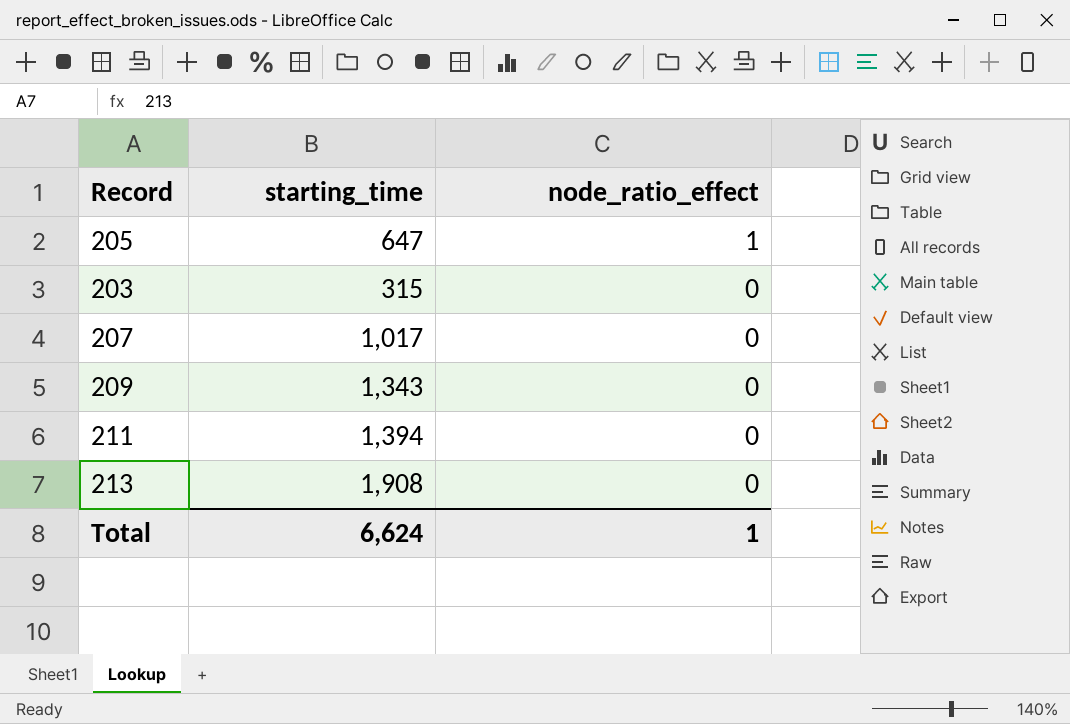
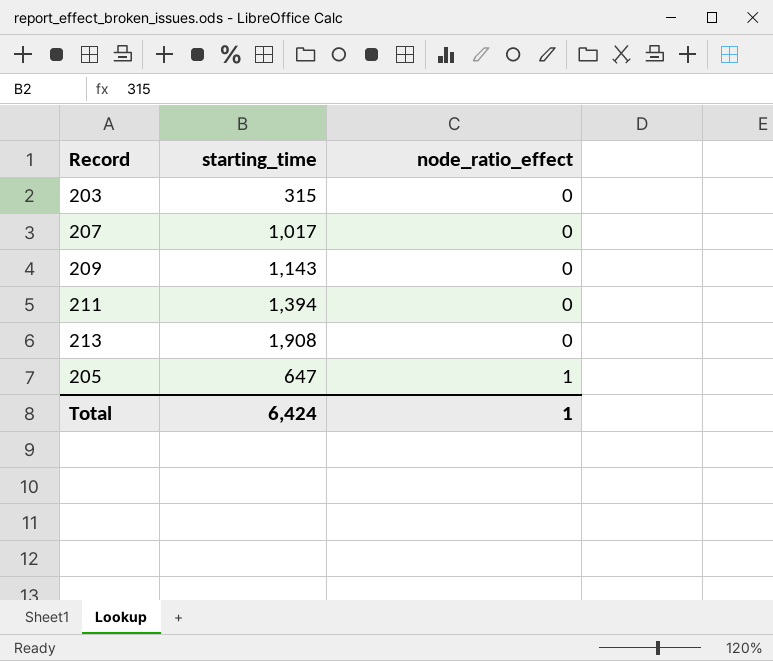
row order: node_ratio_effect descending -> node_ratio_effect ascending
209 | starting_time: 1,343 -> 1,143
Total | starting_time: 6,624 -> 6,424

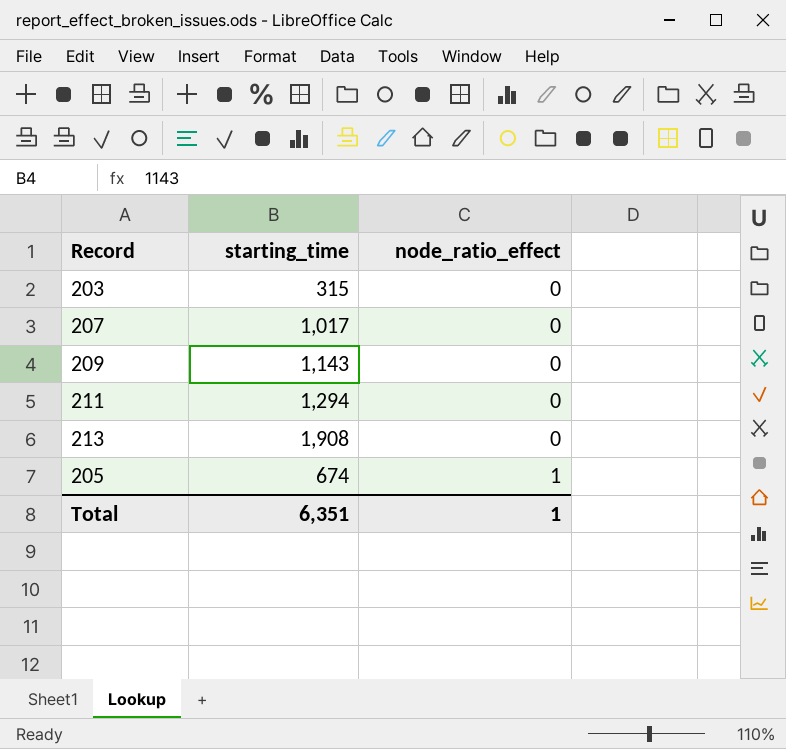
211 | starting_time: 1,394 -> 1,294
205 | starting_time: 647 -> 674
Total | starting_time: 6,424 -> 6,351

